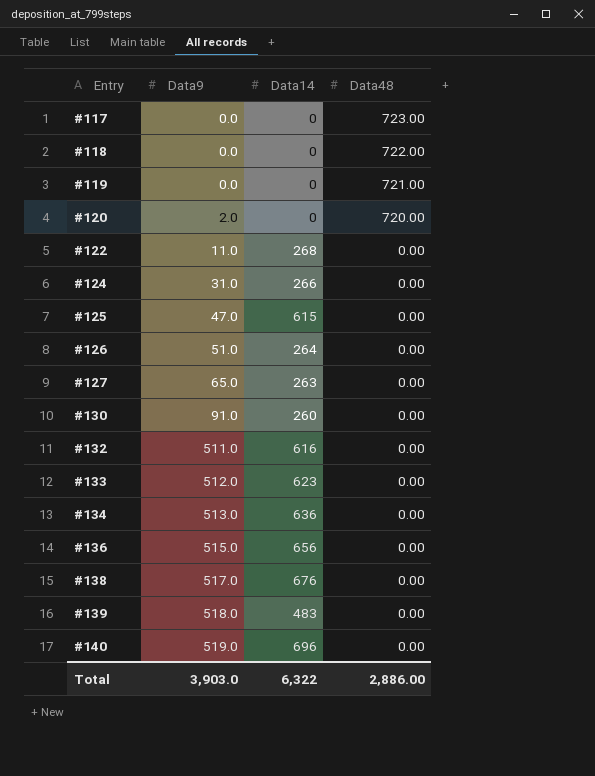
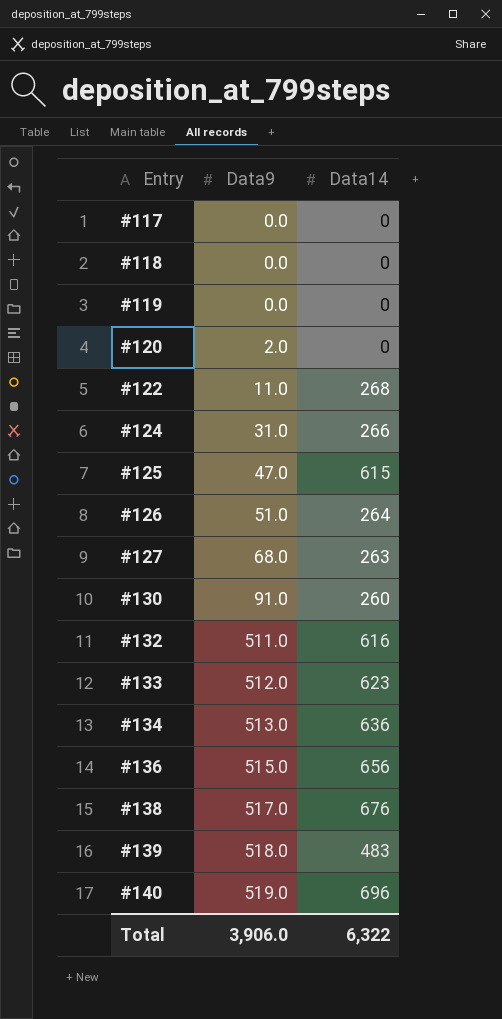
column Data48 | position: 4 -> none
#127 | Data9: 65.0 -> 68.0
Total | Data9: 3,903.0 -> 3,906.0

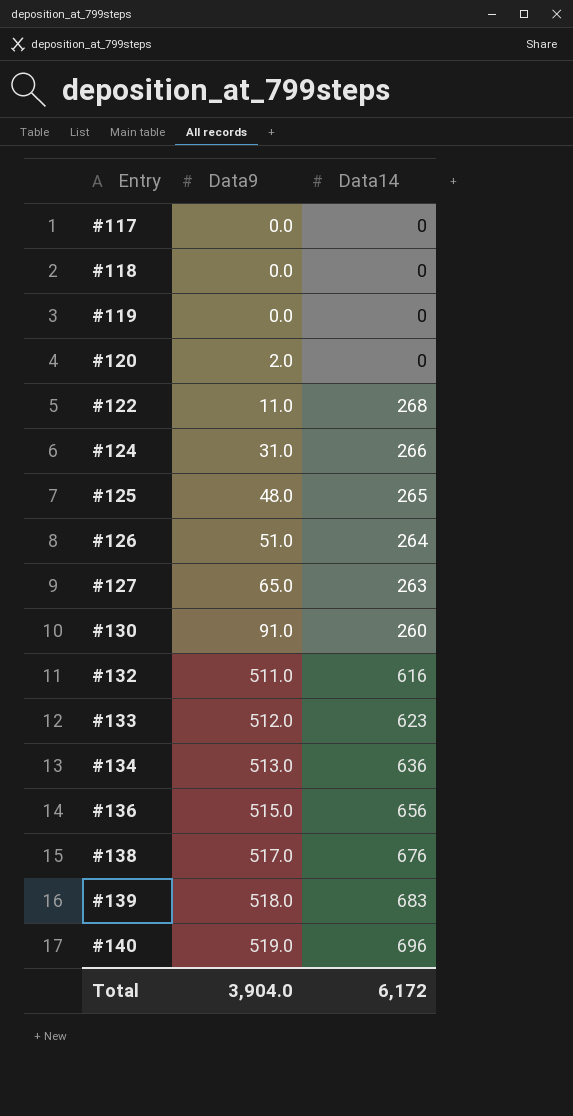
#125 | Data9: 47.0 -> 48.0
#125 | Data14: 615 -> 265
#127 | Data9: 68.0 -> 65.0
#139 | Data14: 483 -> 683
Total | Data9: 3,906.0 -> 3,904.0
Total | Data14: 6,322 -> 6,172

